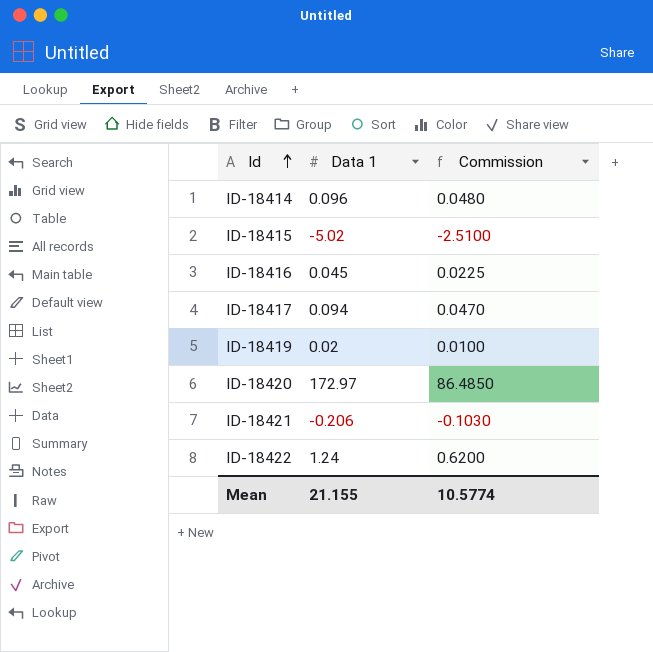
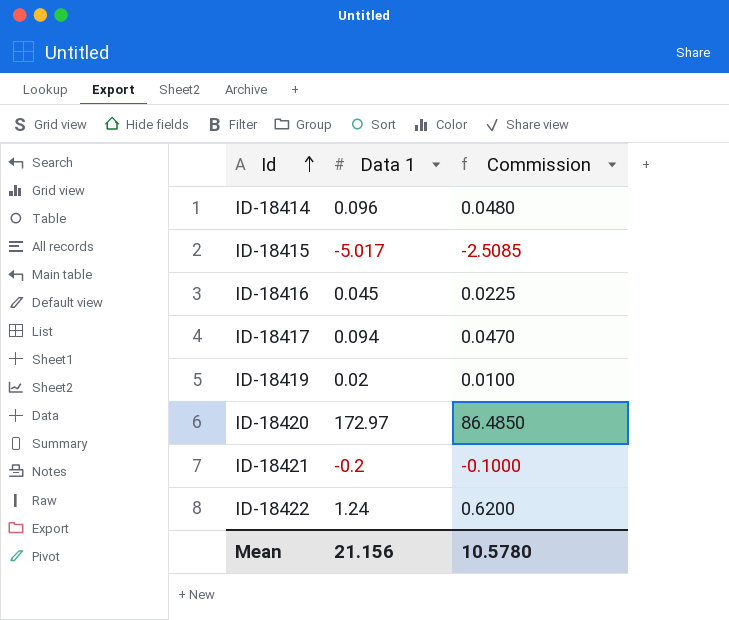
ID-18415 | Data 1: -5.02 -> -5.017
ID-18415 | Commission: -2.5100 -> -2.5085
ID-18421 | Data 1: -0.206 -> -0.2
ID-18421 | Commission: -0.1030 -> -0.1000
Mean | Data 1: 21.155 -> 21.156
Mean | Commission: 10.5774 -> 10.5780

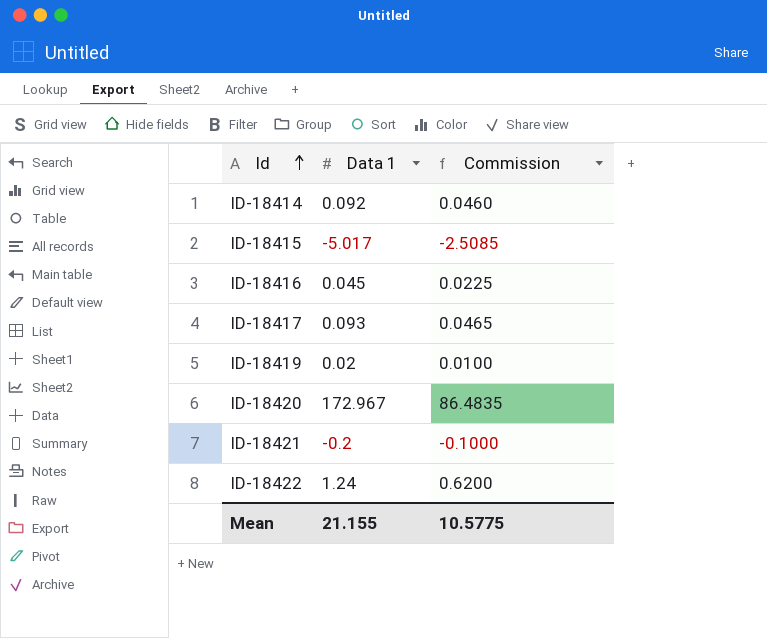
ID-18414 | Data 1: 0.096 -> 0.092
ID-18414 | Commission: 0.0480 -> 0.0460
ID-18417 | Data 1: 0.094 -> 0.093
ID-18417 | Commission: 0.0470 -> 0.0465
ID-18420 | Data 1: 172.97 -> 172.967
ID-18420 | Commission: 86.4850 -> 86.4835
Mean | Data 1: 21.156 -> 21.155
Mean | Commission: 10.5780 -> 10.5775

